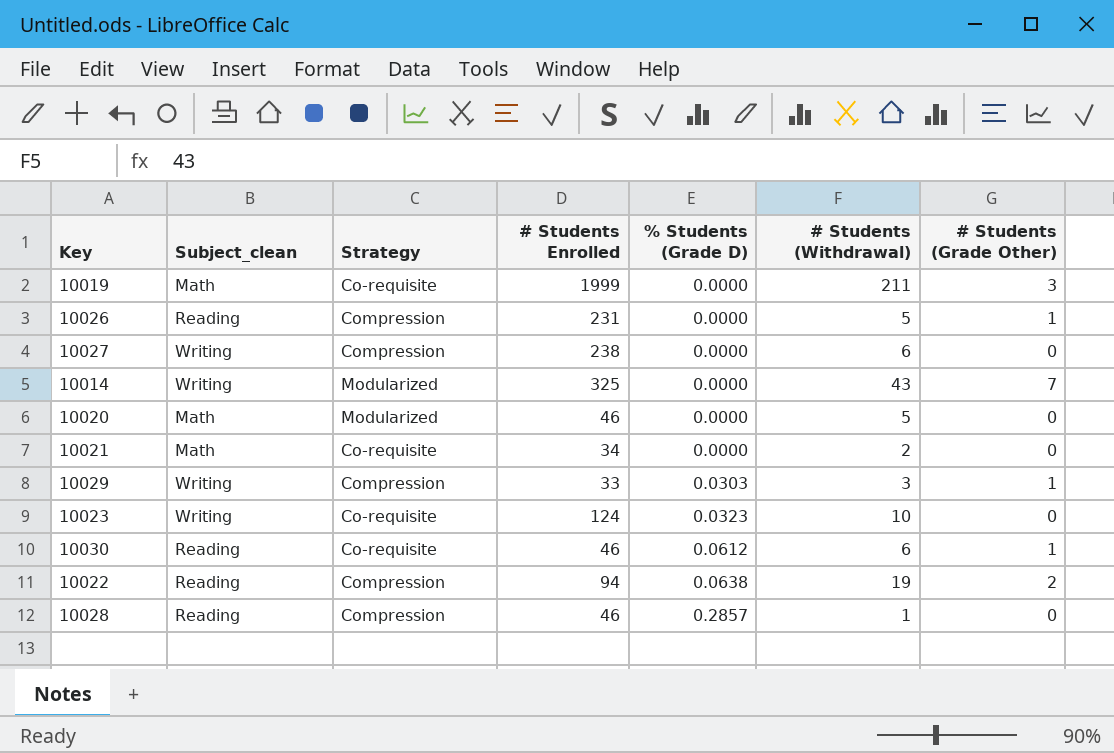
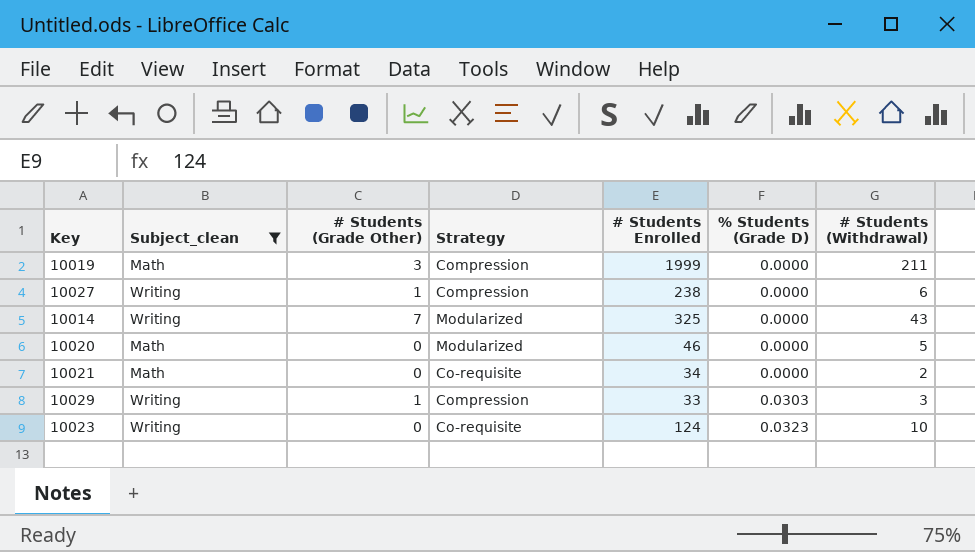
filter: none -> Subject_clean != Reading
column # Students (Grade Other) | position: 7 -> 3
10019 | Strategy: Co-requisite -> Compression
10027 | # Students (Grade Other): 0 -> 1

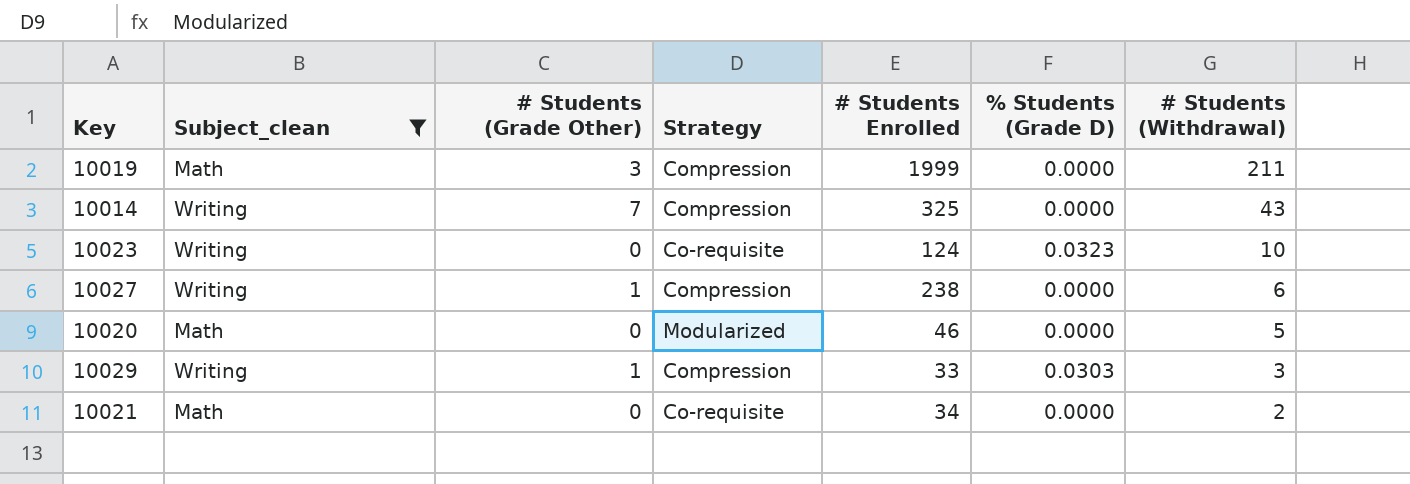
row order: % Students (Grade D) ascending -> # Students (Withdrawal) descending
10014 | Strategy: Modularized -> Compression

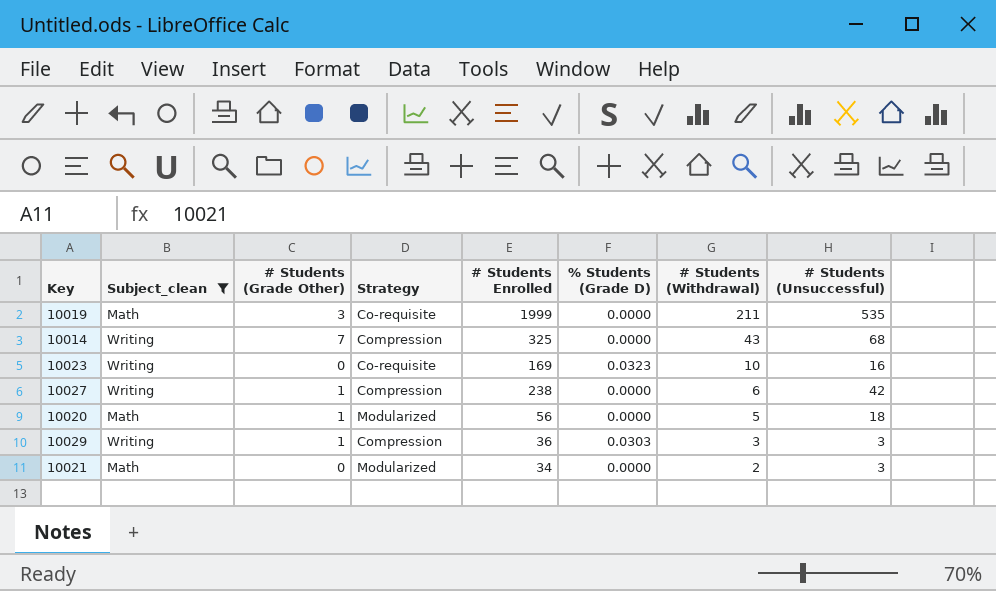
column # Students (Unsuccessful) | position: none -> 8
10019 | Strategy: Compression -> Co-requisite
10023 | # Students Enrolled: 124 -> 169
10020 | # Students (Grade Other): 0 -> 1
10020 | # Students Enrolled: 46 -> 56
10029 | # Students Enrolled: 33 -> 36
10021 | Strategy: Co-requisite -> Modularized

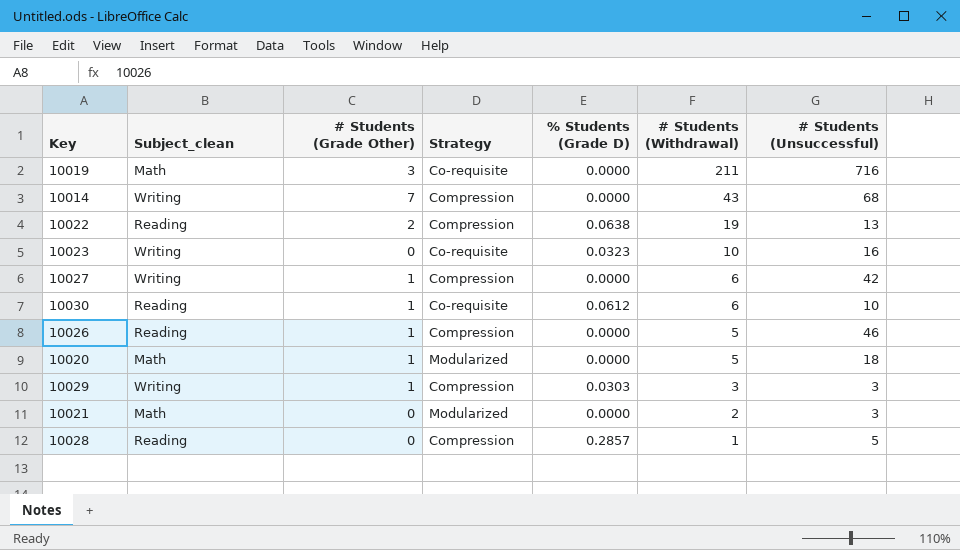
filter: Subject_clean != Reading -> none
column # Students Enrolled | position: 5 -> none
10019 | # Students (Unsuccessful): 535 -> 716

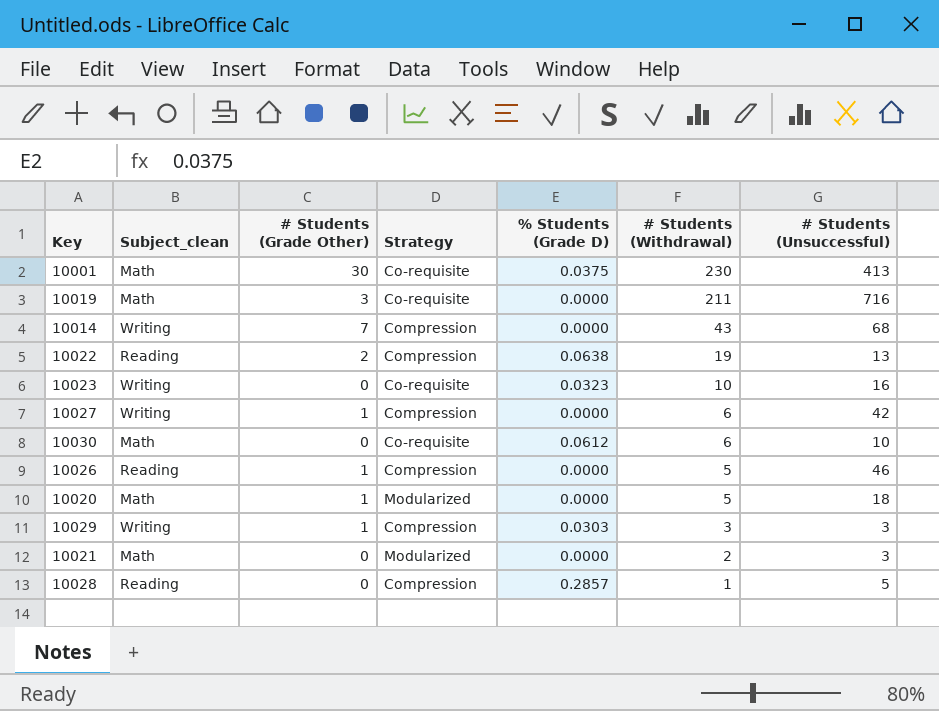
row 10001: none -> Math | 30 | Co-requisite | 0.0375 | 230 | 413
10030 | Subject_clean: Reading -> Math
10030 | # Students (Grade Other): 1 -> 0

